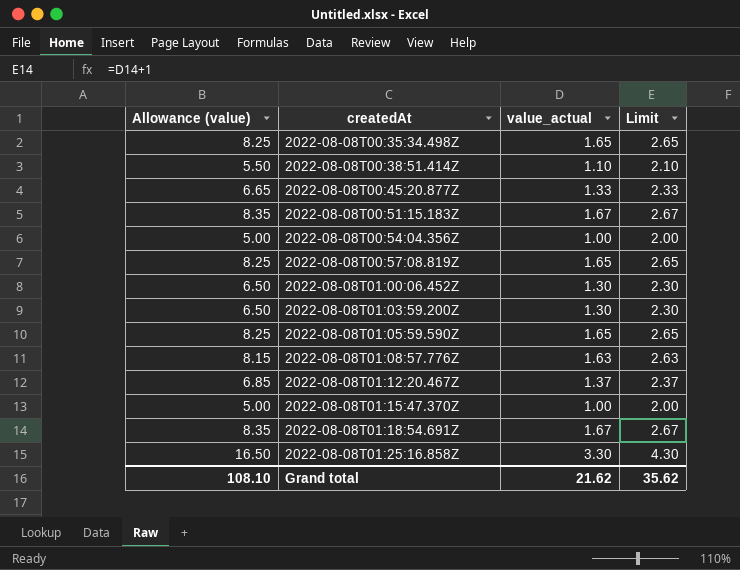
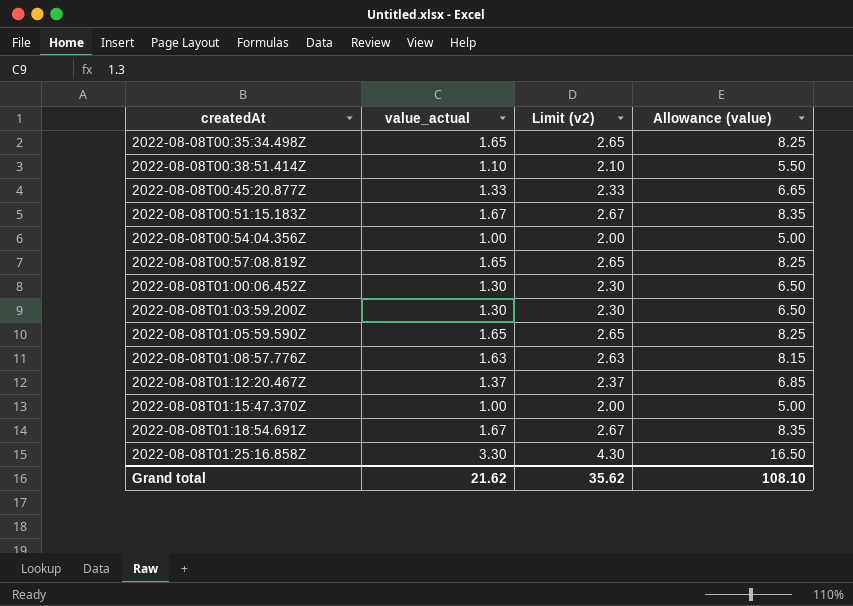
column name: Limit -> Limit (v2)
column Allowance (value) | position: 1 -> 4

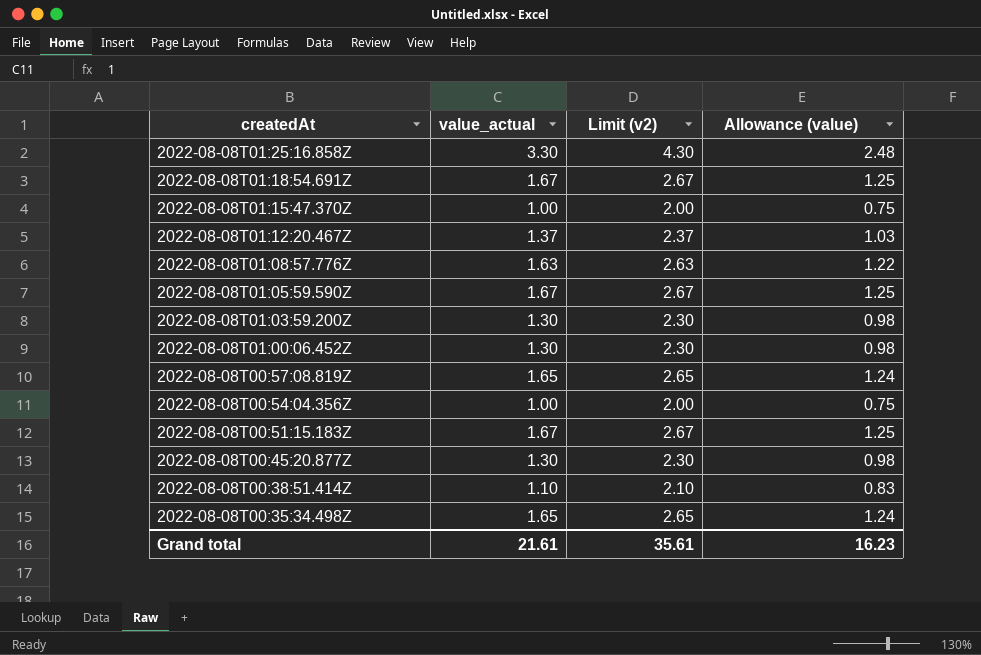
row order: createdAt ascending -> createdAt descending
column Allowance (value) | formula: [value_actual] * 5 -> [value_actual] * 0.75
2022-08-08T01:05:59.590Z | value_actual: 1.65 -> 1.67
2022-08-08T01:05:59.590Z | Limit (v2): 2.65 -> 2.67
2022-08-08T00:45:20.877Z | value_actual: 1.33 -> 1.30
2022-08-08T00:45:20.877Z | Limit (v2): 2.33 -> 2.30
Grand total | value_actual: 21.62 -> 21.61
Grand total | Limit (v2): 35.62 -> 35.61
Grand total | Allowance (value): 108.10 -> 16.23

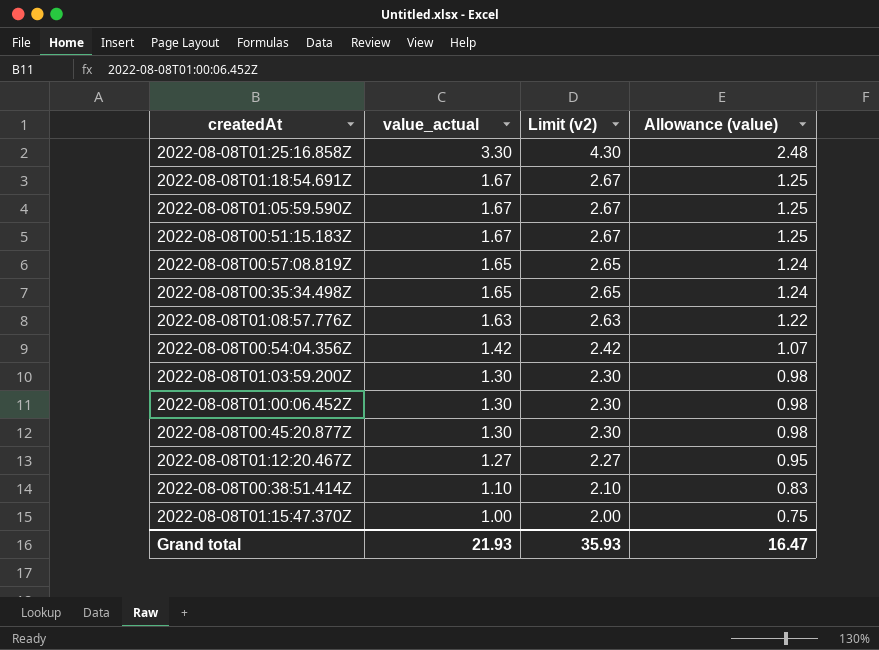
row order: createdAt descending -> value_actual descending
2022-08-08T00:54:04.356Z | value_actual: 1.00 -> 1.42
2022-08-08T00:54:04.356Z | Limit (v2): 2.00 -> 2.42
2022-08-08T00:54:04.356Z | Allowance (value): 0.75 -> 1.07
2022-08-08T01:12:20.467Z | value_actual: 1.37 -> 1.27
2022-08-08T01:12:20.467Z | Limit (v2): 2.37 -> 2.27
2022-08-08T01:12:20.467Z | Allowance (value): 1.03 -> 0.95
Grand total | value_actual: 21.61 -> 21.93
Grand total | Limit (v2): 35.61 -> 35.93
Grand total | Allowance (value): 16.23 -> 16.47

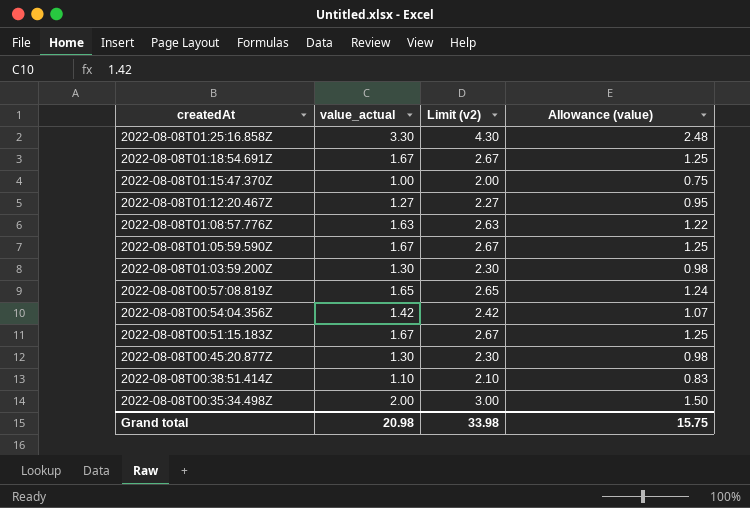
row order: value_actual descending -> createdAt descending
row 2022-08-08T01:00:06.452Z: 1.30 | 2.30 | 0.98 -> none
2022-08-08T00:35:34.498Z | value_actual: 1.65 -> 2.00
2022-08-08T00:35:34.498Z | Limit (v2): 2.65 -> 3.00
2022-08-08T00:35:34.498Z | Allowance (value): 1.24 -> 1.50
Grand total | value_actual: 21.93 -> 20.98
Grand total | Limit (v2): 35.93 -> 33.98
Grand total | Allowance (value): 16.47 -> 15.75

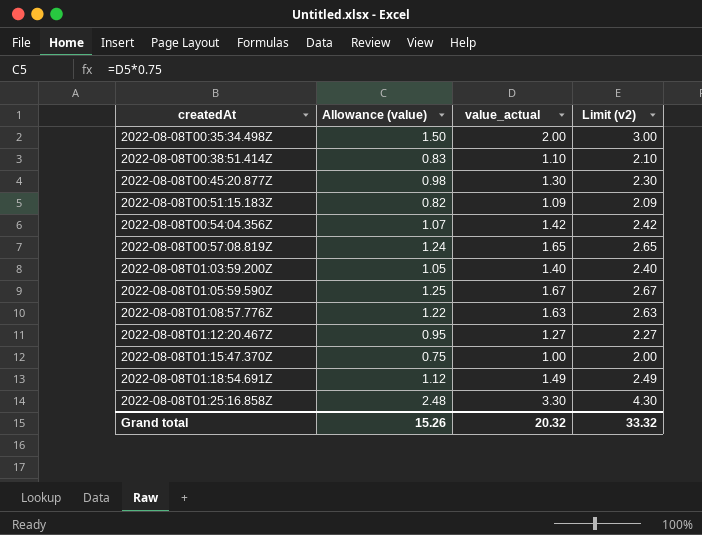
row order: createdAt descending -> createdAt ascending
column Allowance (value) | position: 4 -> 2
2022-08-08T00:51:15.183Z | Allowance (value): 1.25 -> 0.82
2022-08-08T00:51:15.183Z | value_actual: 1.67 -> 1.09
2022-08-08T00:51:15.183Z | Limit (v2): 2.67 -> 2.09
2022-08-08T01:03:59.200Z | Allowance (value): 0.98 -> 1.05
2022-08-08T01:03:59.200Z | value_actual: 1.30 -> 1.40
2022-08-08T01:03:59.200Z | Limit (v2): 2.30 -> 2.40
2022-08-08T01:18:54.691Z | Allowance (value): 1.25 -> 1.12
2022-08-08T01:18:54.691Z | value_actual: 1.67 -> 1.49
2022-08-08T01:18:54.691Z | Limit (v2): 2.67 -> 2.49
Grand total | Allowance (value): 15.75 -> 15.26
Grand total | value_actual: 20.98 -> 20.32
Grand total | Limit (v2): 33.98 -> 33.32

